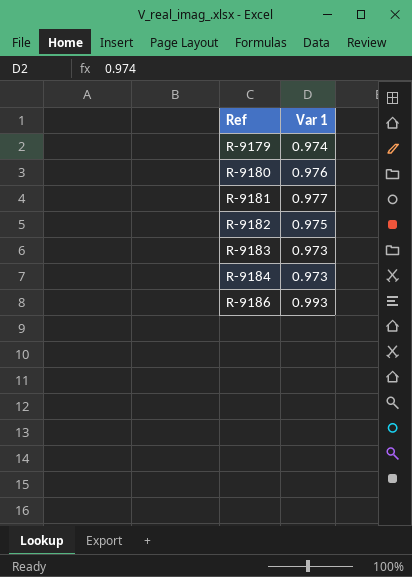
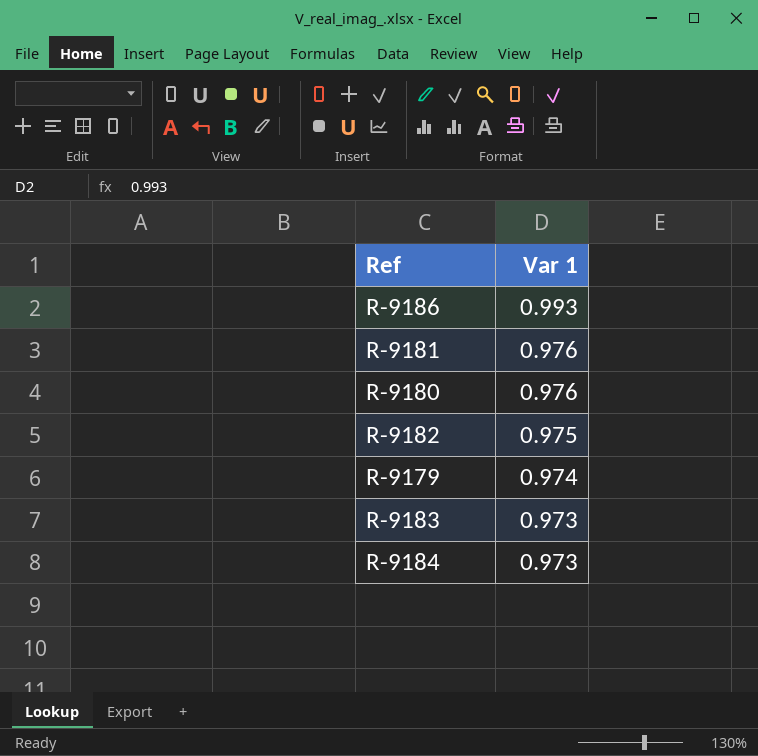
row order: Ref ascending -> Var 1 descending
R-9181 | Var 1: 0.977 -> 0.976

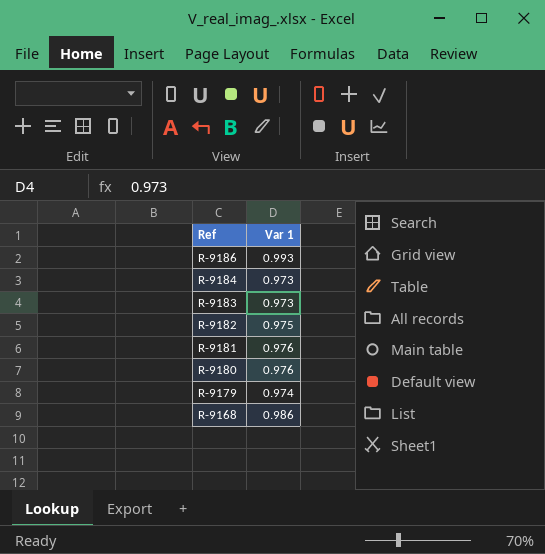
row order: Var 1 descending -> Ref descending
row R-9168: none -> 0.986

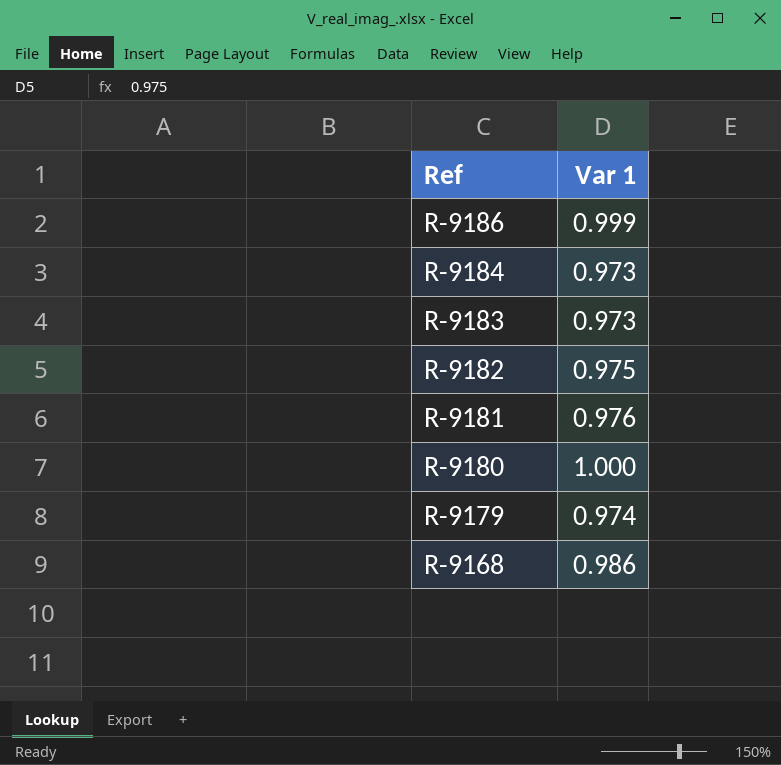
R-9186 | Var 1: 0.993 -> 0.999
R-9180 | Var 1: 0.976 -> 1.000

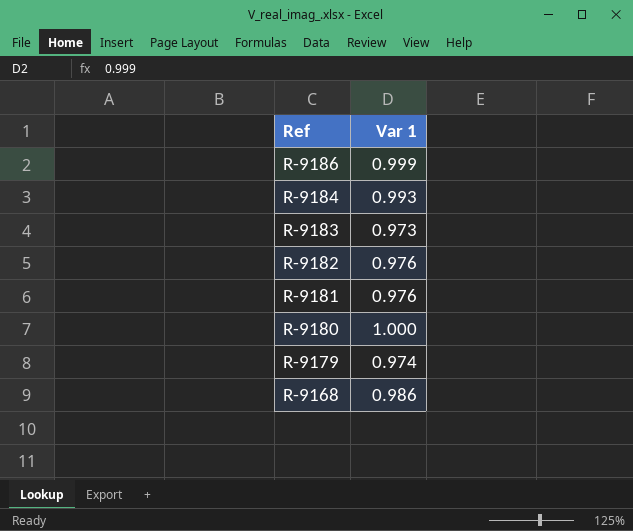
R-9184 | Var 1: 0.973 -> 0.993
R-9182 | Var 1: 0.975 -> 0.976

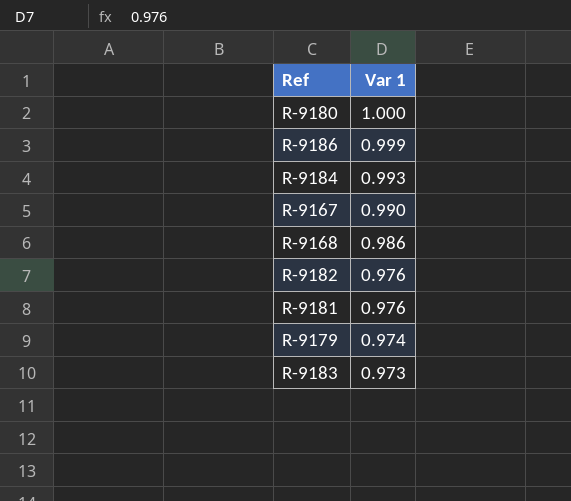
row order: Ref descending -> Var 1 descending
row R-9167: none -> 0.990

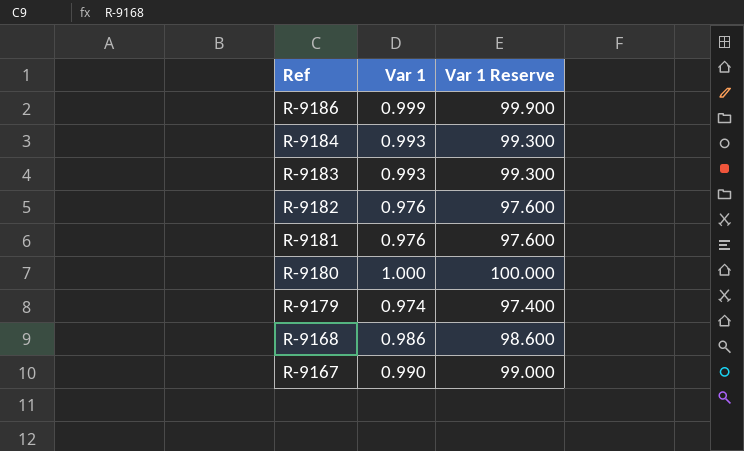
row order: Var 1 descending -> Ref descending
column Var 1 Reserve | formula: none -> [Var 1] * 100
R-9183 | Var 1: 0.973 -> 0.993

